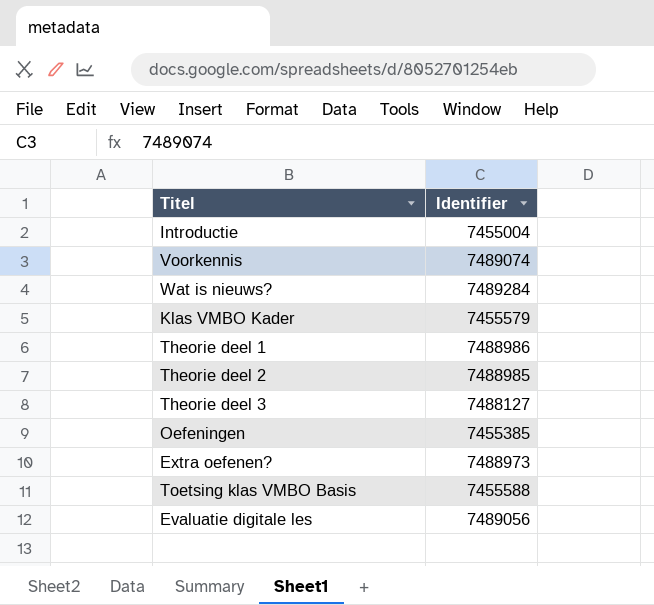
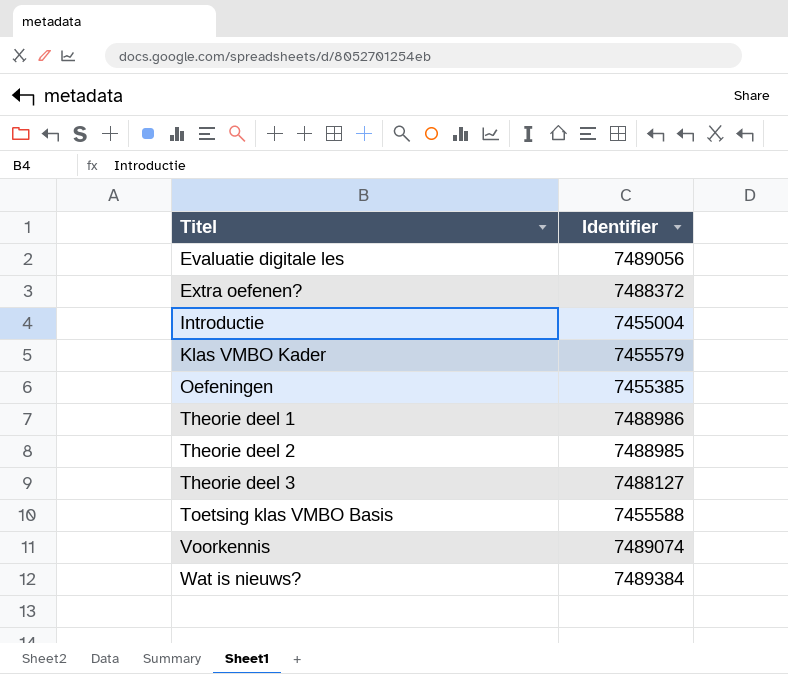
row order: none -> Titel ascending
Extra oefenen? | Identifier: 7488973 -> 7488372
Wat is nieuws? | Identifier: 7489284 -> 7489384

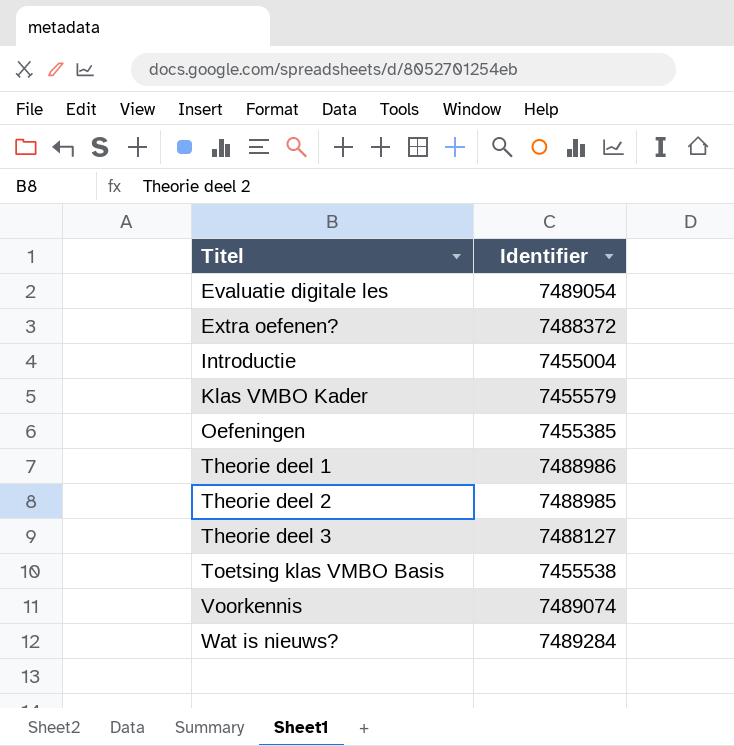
Evaluatie digitale les | Identifier: 7489056 -> 7489054
Toetsing klas VMBO Basis | Identifier: 7455588 -> 7455538
Wat is nieuws? | Identifier: 7489384 -> 7489284

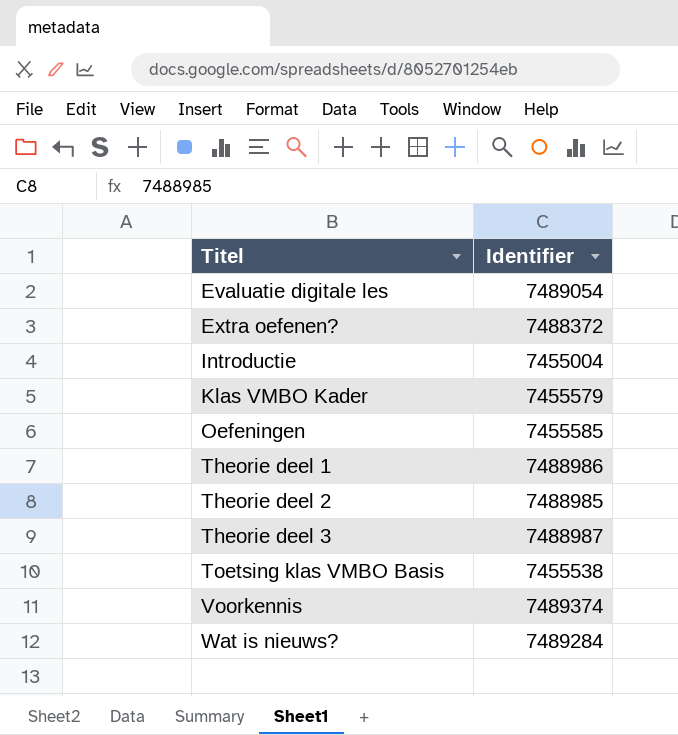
Oefeningen | Identifier: 7455385 -> 7455585
Theorie deel 3 | Identifier: 7488127 -> 7488987
Voorkennis | Identifier: 7489074 -> 7489374

